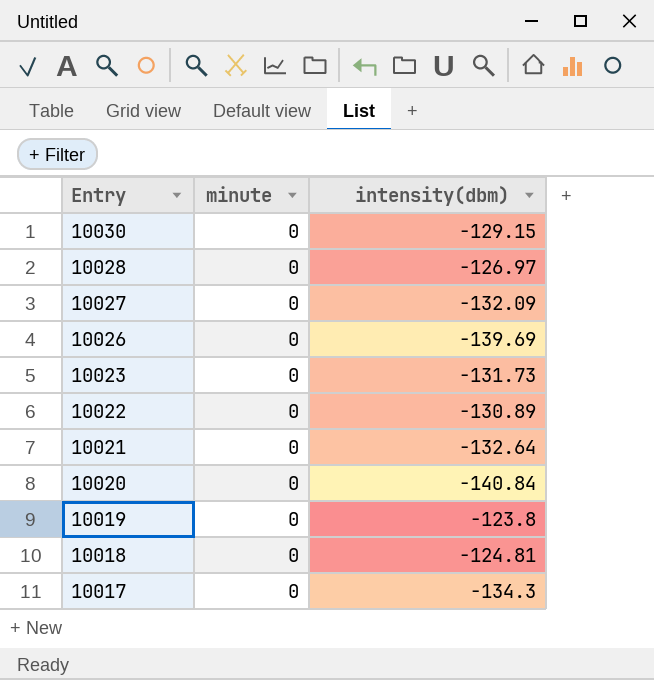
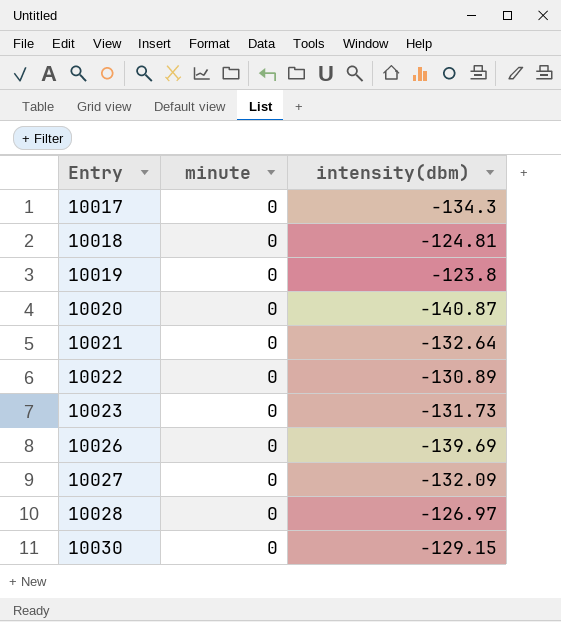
row order: Entry descending -> Entry ascending
10020 | intensity(dbm): -140.84 -> -140.87

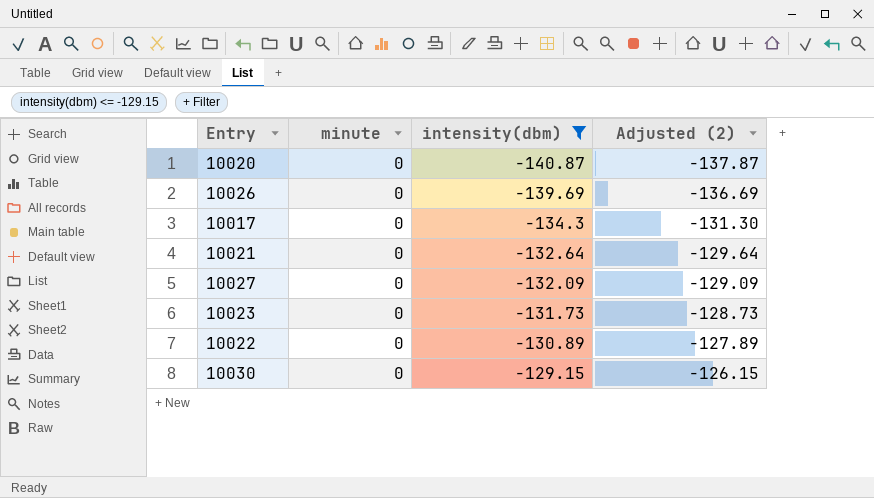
filter: none -> intensity(dbm) <= -129.15
row order: Entry ascending -> intensity(dbm) ascending
column Adjusted (2) | formula: none -> [intensity(dbm)] + 3

